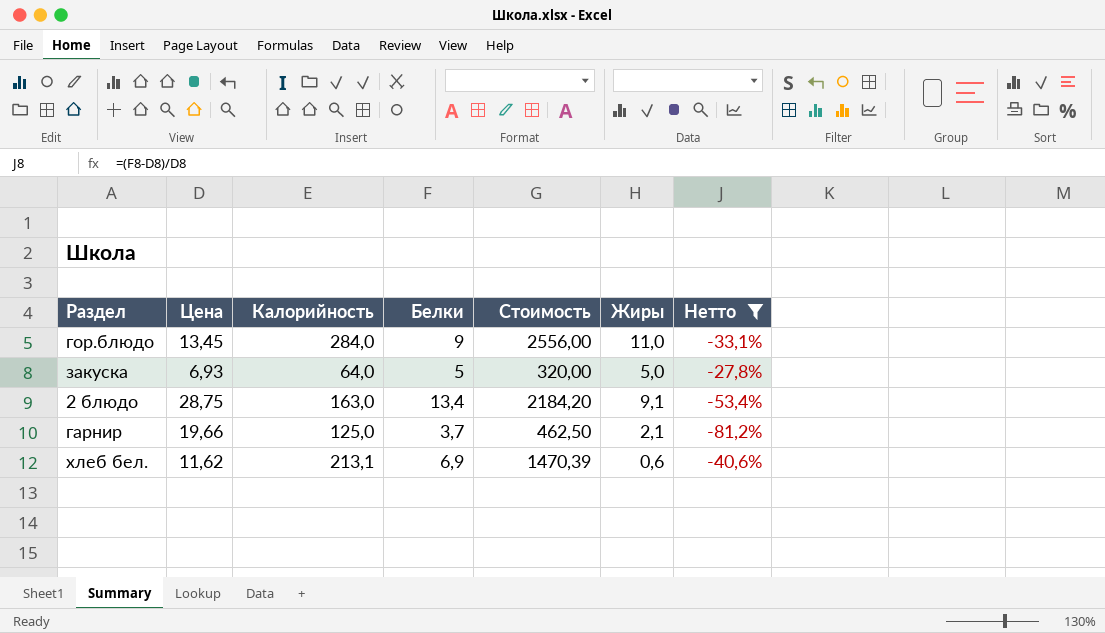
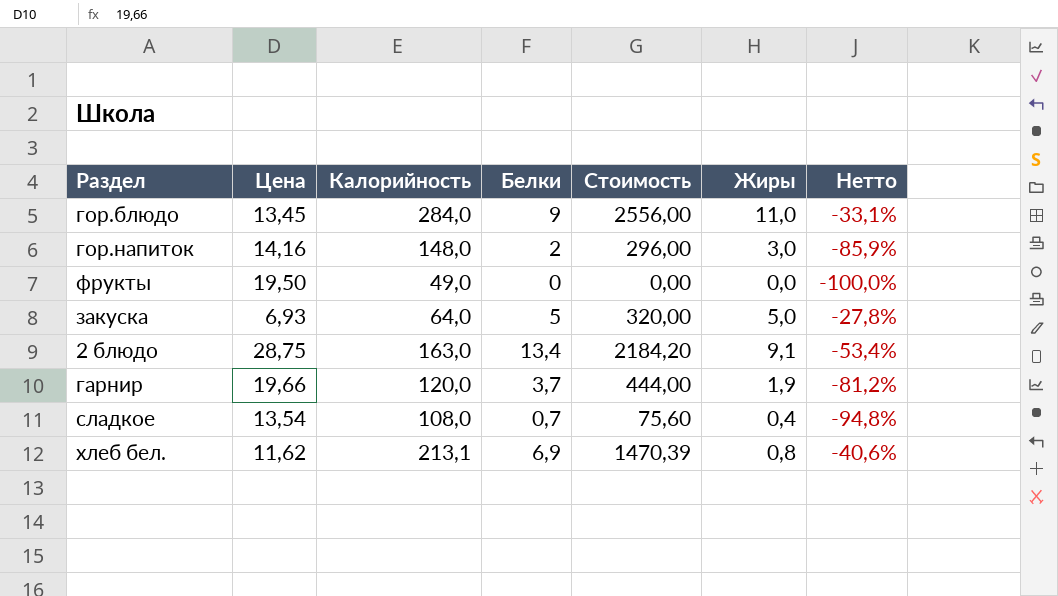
filter: Нетто >= -81,2% -> none
гарнир | Калорийность: 125,0 -> 120,0
гарнир | Стоимость: 462,50 -> 444,00
гарнир | Жиры: 2,1 -> 1,9
хлеб бел. | Жиры: 0,6 -> 0,8

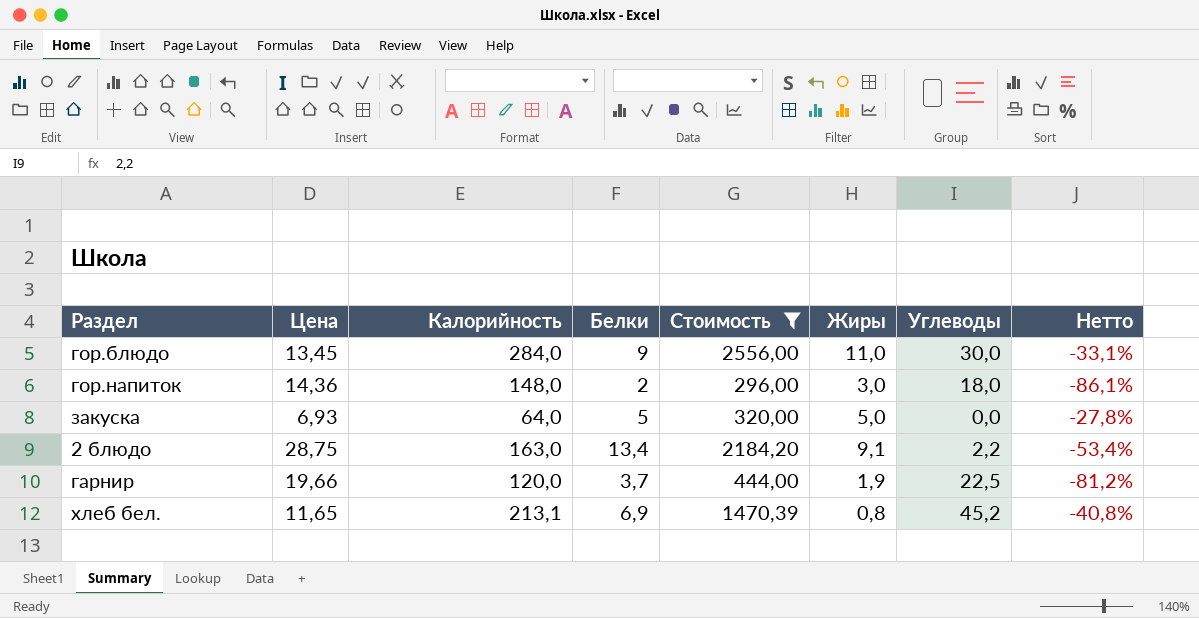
filter: none -> Стоимость >= 296,00
column Углеводы | position: none -> 7
гор.напиток | Цена: 14,16 -> 14,36
гор.напиток | Нетто: -85,9% -> -86,1%
хлеб бел. | Цена: 11,62 -> 11,65
хлеб бел. | Нетто: -40,6% -> -40,8%

